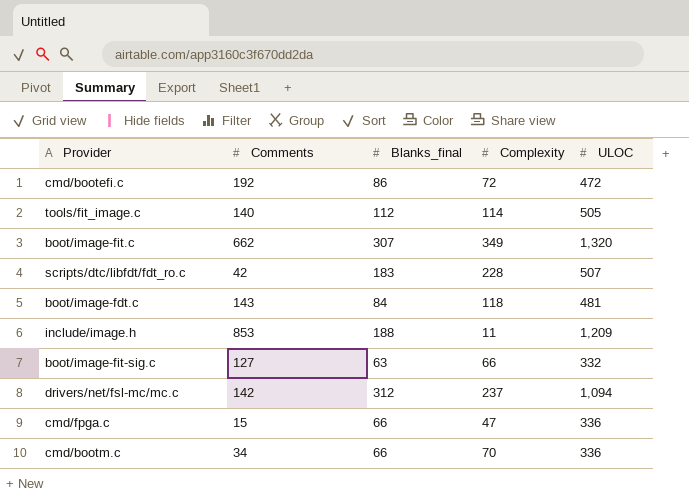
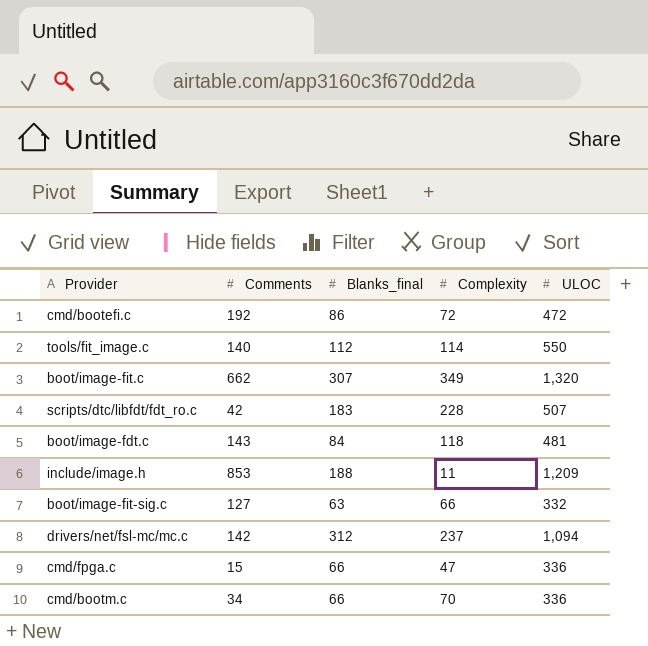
tools/fit_image.c | ULOC: 505 -> 550

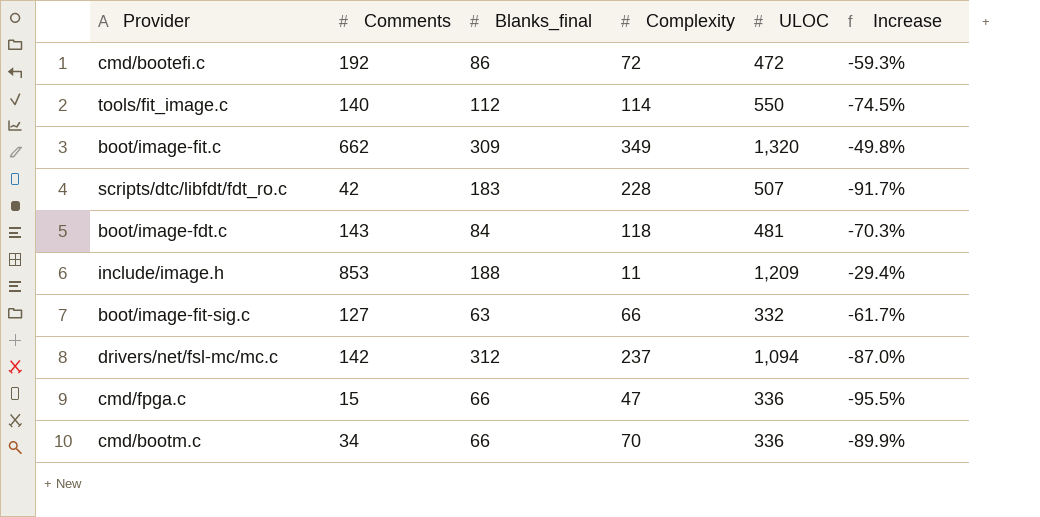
column Increase | formula: none -> ([Comments] - [ULOC]) / [ULOC]
boot/image-fit.c | Blanks_final: 307 -> 309

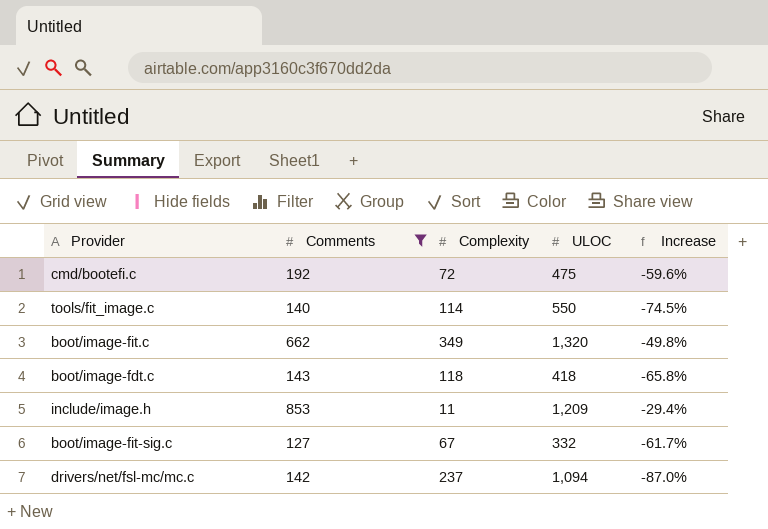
filter: none -> Comments >= 127
column Blanks_final | position: 3 -> none
cmd/bootefi.c | ULOC: 472 -> 475
cmd/bootefi.c | Increase: -59.3% -> -59.6%
boot/image-fdt.c | ULOC: 481 -> 418
boot/image-fdt.c | Increase: -70.3% -> -65.8%
boot/image-fit-sig.c | Complexity: 66 -> 67

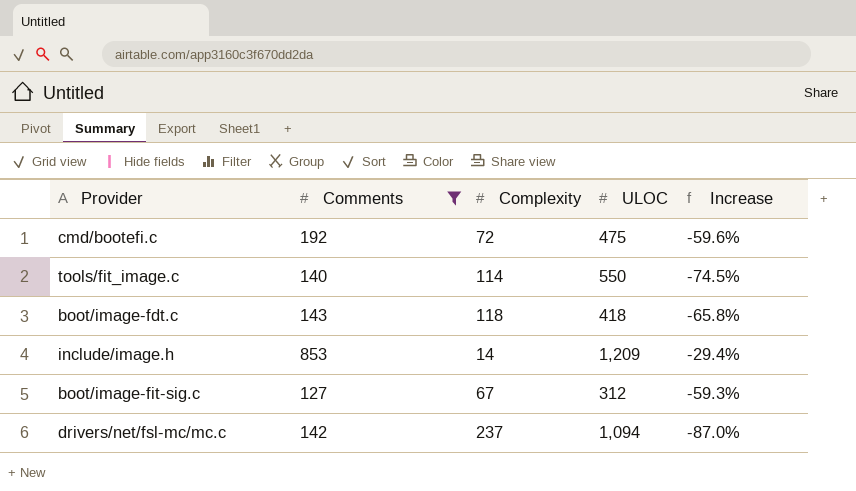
row boot/image-fit.c: 662 | 349 | 1,320 | -49.8% -> none
include/image.h | Complexity: 11 -> 14
boot/image-fit-sig.c | ULOC: 332 -> 312
boot/image-fit-sig.c | Increase: -61.7% -> -59.3%

